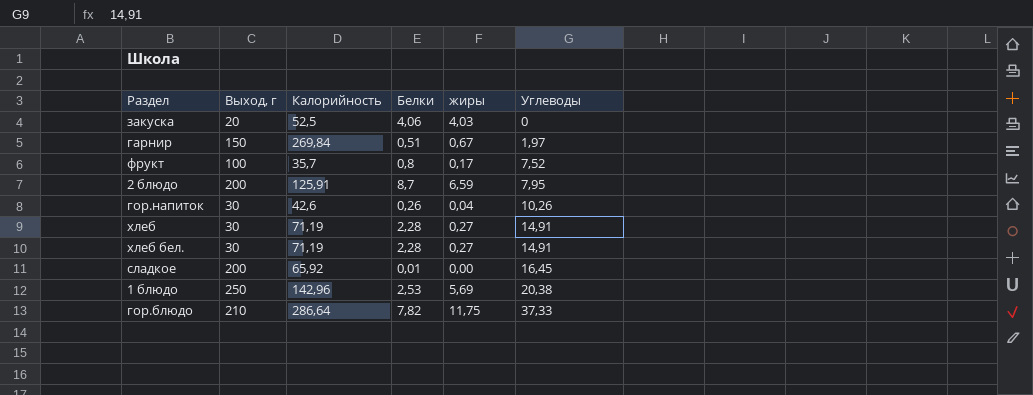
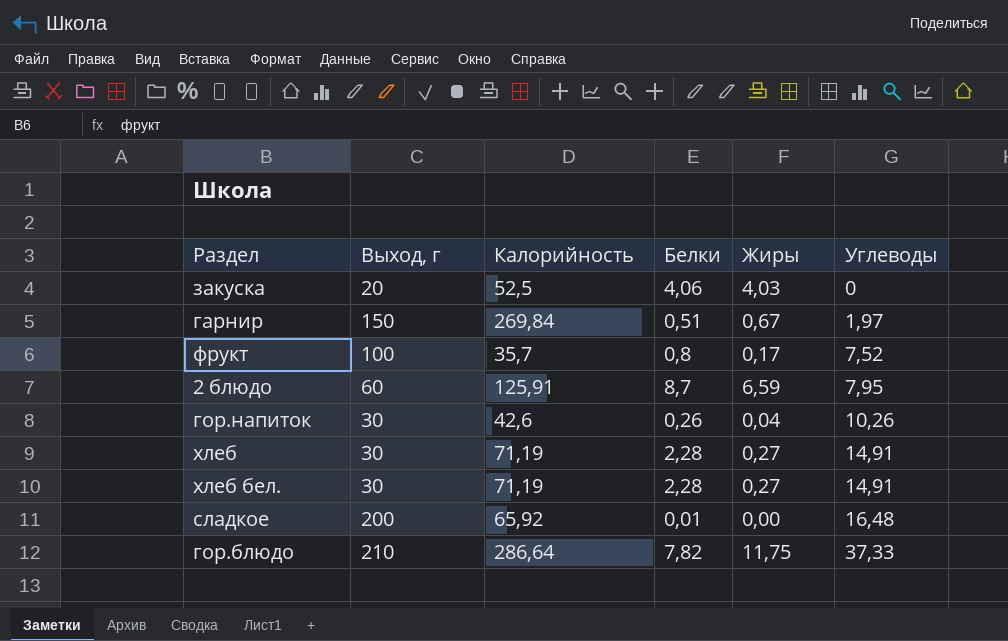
column name: жиры -> Жиры
row 1 блюдо: 250 | 142,96 | 2,53 | 5,69 | 20,38 -> none
2 блюдо | Выход, г: 200 -> 60
сладкое | Углеводы: 16,45 -> 16,48

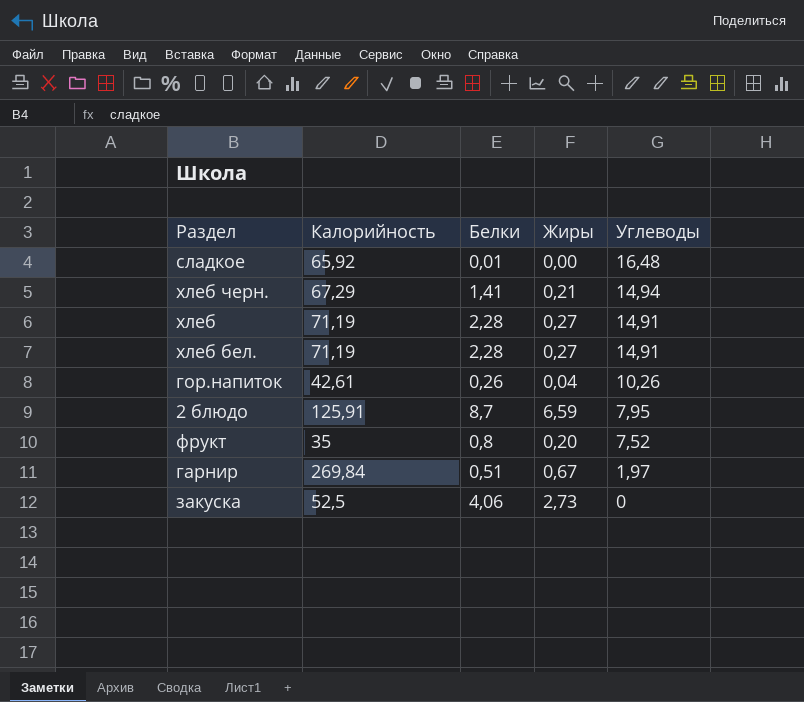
row order: Углеводы ascending -> Углеводы descending
column Выход, г | position: 2 -> none
row гор.блюдо: 210 | 286,64 | 7,82 | 11,75 | 37,33 -> none
row хлеб черн.: none -> 67,29 | 1,41 | 0,21 | 14,94
гор.напиток | Калорийность: 42,6 -> 42,61
фрукт | Калорийность: 35,7 -> 35
фрукт | Жиры: 0,17 -> 0,20
закуска | Жиры: 4,03 -> 2,73

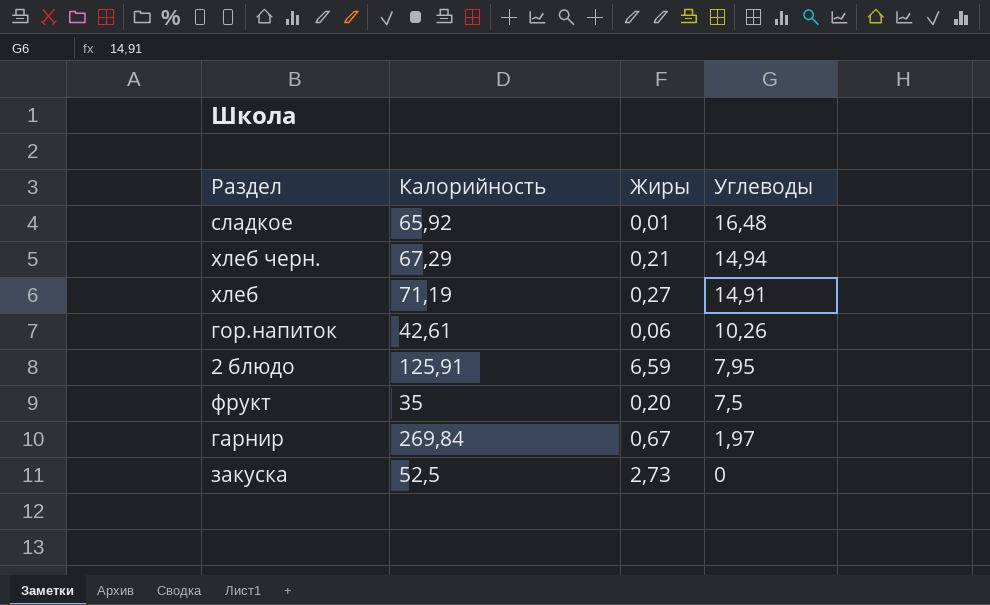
column Белки | position: 3 -> none
row хлеб бел.: 71,19 | 2,28 | 0,27 | 14,91 -> none
сладкое | Жиры: 0,00 -> 0,01
гор.напиток | Жиры: 0,04 -> 0,06
фрукт | Углеводы: 7,52 -> 7,5

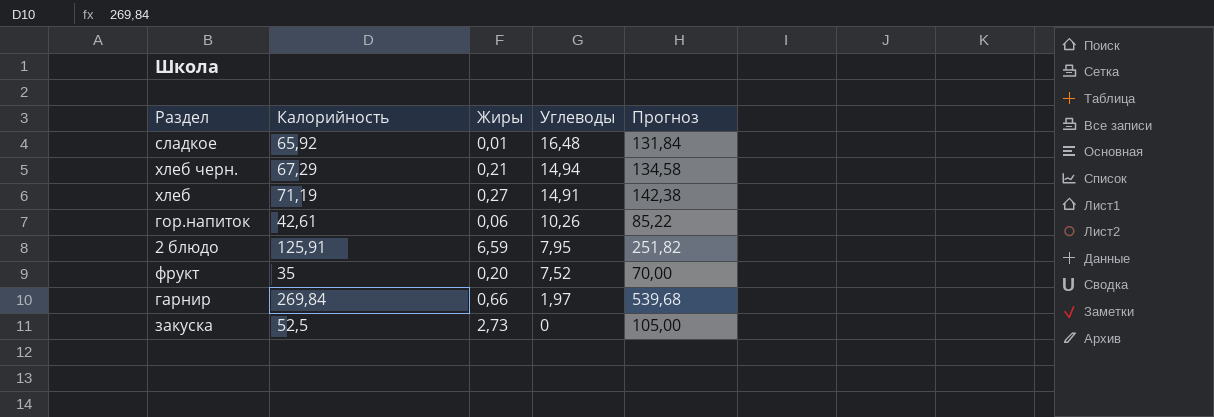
column Прогноз | formula: none -> [Калорийность] * 2
фрукт | Углеводы: 7,5 -> 7,52
гарнир | Жиры: 0,67 -> 0,66

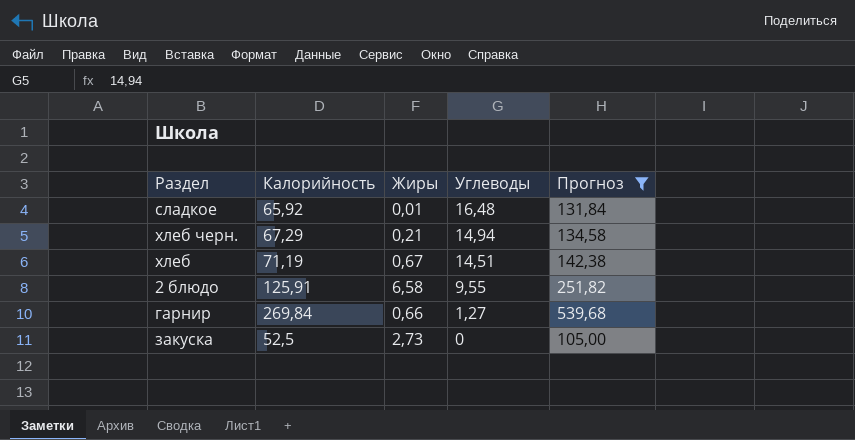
filter: none -> Прогноз >= 105,00
хлеб | Жиры: 0,27 -> 0,67
хлеб | Углеводы: 14,91 -> 14,51
2 блюдо | Жиры: 6,59 -> 6,58
2 блюдо | Углеводы: 7,95 -> 9,55
гарнир | Углеводы: 1,97 -> 1,27

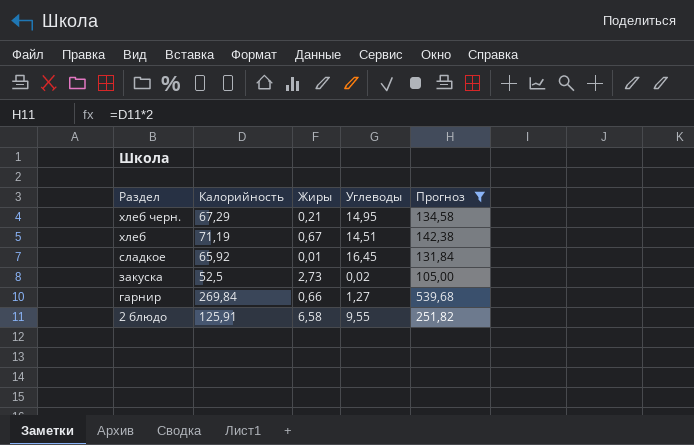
row order: Углеводы descending -> Раздел descending
хлеб черн. | Углеводы: 14,94 -> 14,95
сладкое | Углеводы: 16,48 -> 16,45
закуска | Углеводы: 0 -> 0,02

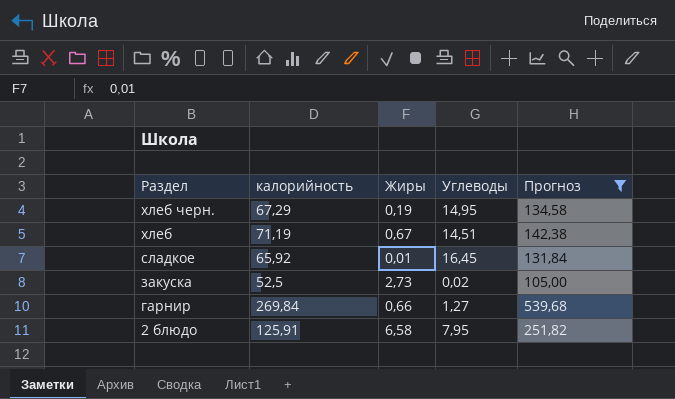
column name: Калорийность -> калорийность
хлеб черн. | Жиры: 0,21 -> 0,19
2 блюдо | Углеводы: 9,55 -> 7,95

